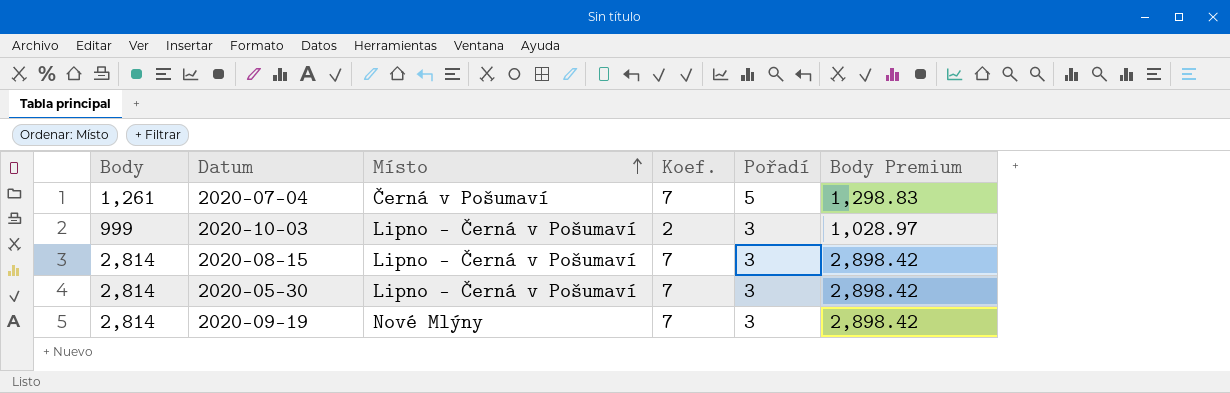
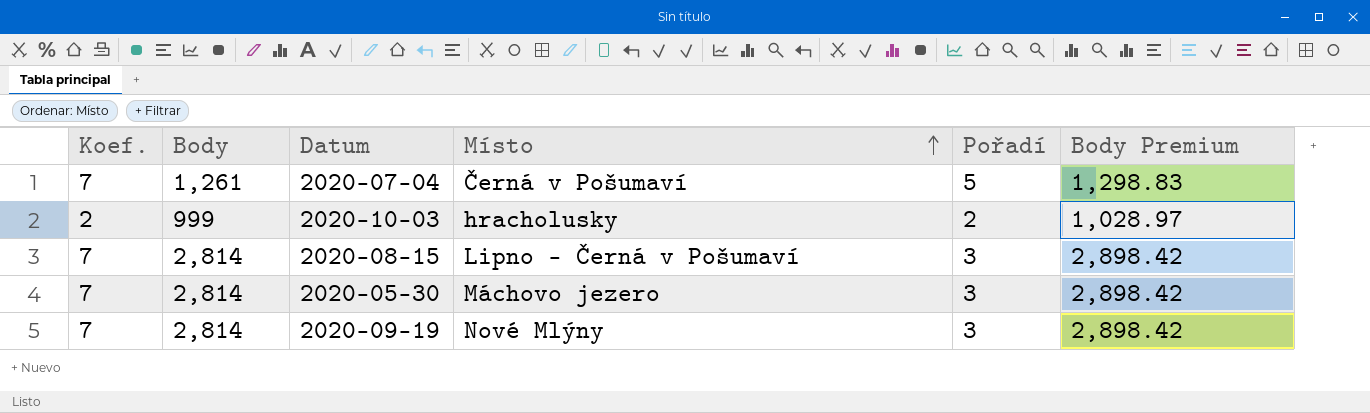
column Koef. | position: 4 -> 1
2020-10-03 | Místo: Lipno - Černá v Pošumaví -> hracholusky
2020-10-03 | Pořadí: 3 -> 2
2020-05-30 | Místo: Lipno - Černá v Pošumaví -> Máchovo jezero

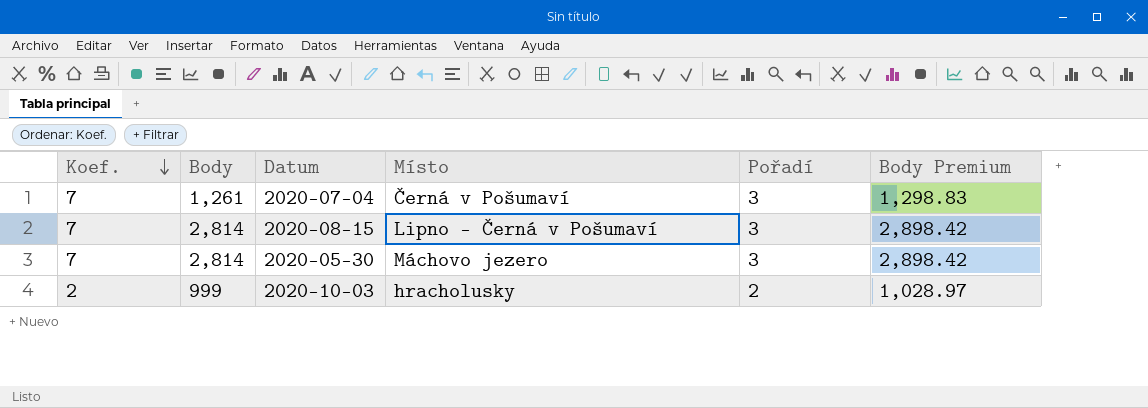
row order: Místo ascending -> Koef. descending
row 2020-09-19: 7 | 2,814 | Nové Mlýny | 3 | 2,898.42 -> none
2020-07-04 | Pořadí: 5 -> 3

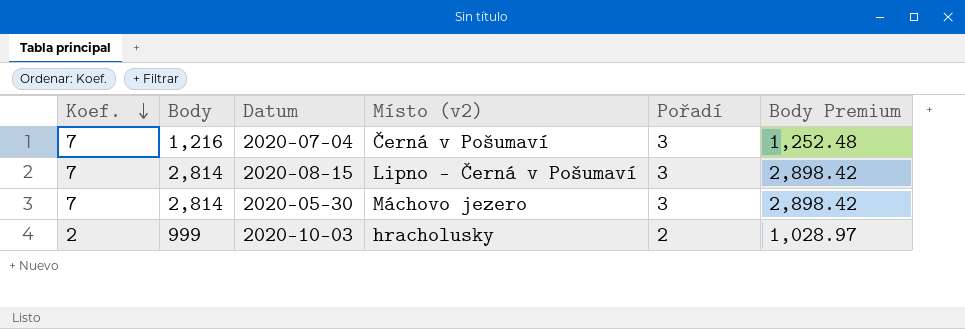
column name: Místo -> Místo (v2)
2020-07-04 | Body: 1,261 -> 1,216
2020-07-04 | Body Premium: 1,298.83 -> 1,252.48

